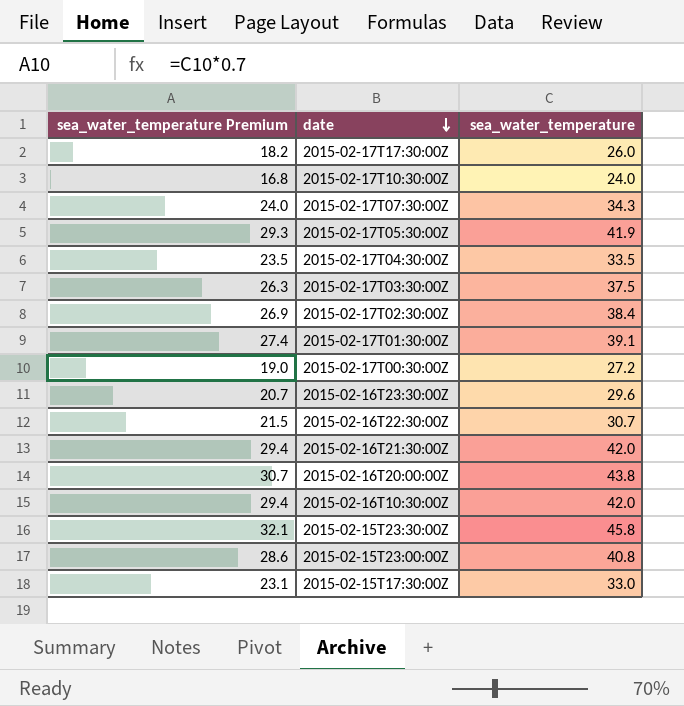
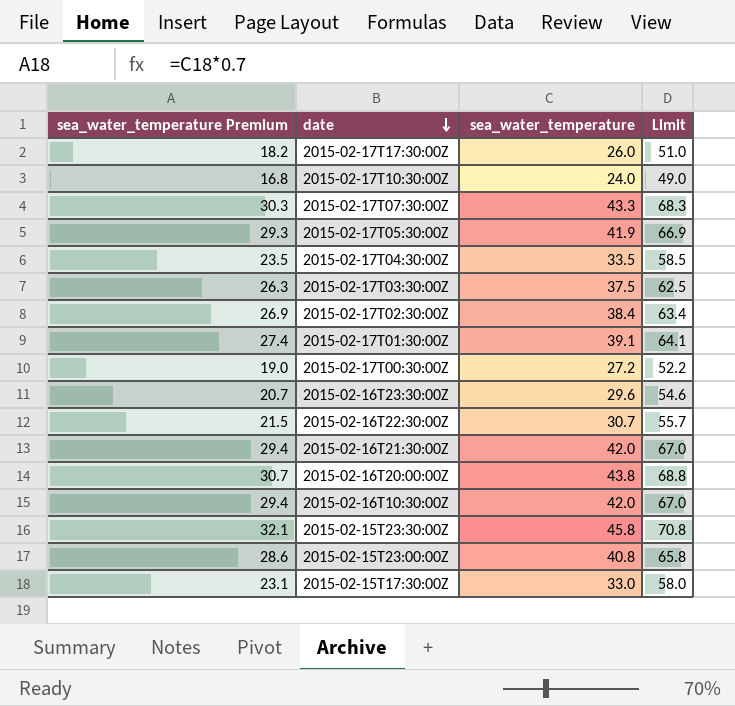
column Limit | formula: none -> [sea_water_temperature] + 25
2015-02-17T07:30:00Z | sea_water_temperature Premium: 24.0 -> 30.3
2015-02-17T07:30:00Z | sea_water_temperature: 34.3 -> 43.3

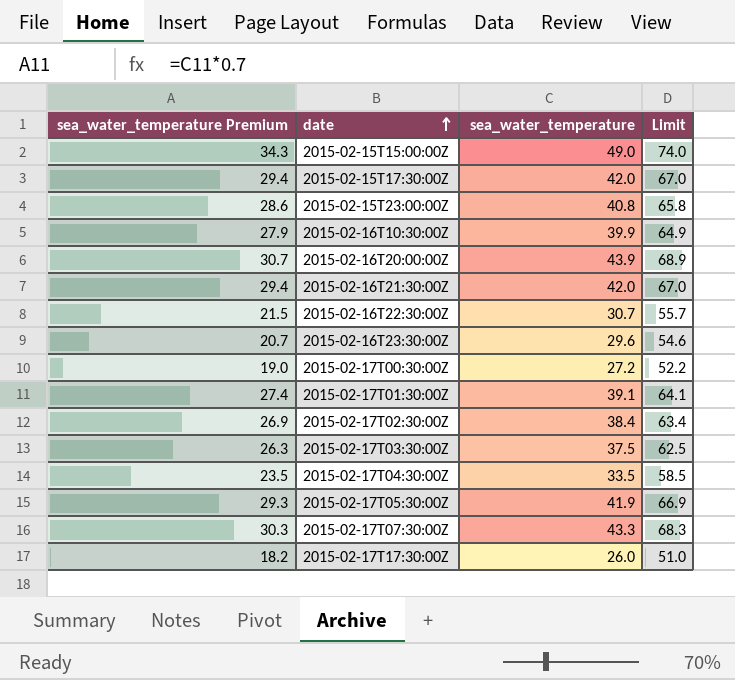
row order: date descending -> date ascending
row 2015-02-17T10:30:00Z: 16.8 | 24.0 | 49.0 -> none
row 2015-02-15T23:30:00Z: 32.1 | 45.8 | 70.8 -> none
row 2015-02-15T15:00:00Z: none -> 34.3 | 49.0 | 74.0
2015-02-15T17:30:00Z | sea_water_temperature Premium: 23.1 -> 29.4
2015-02-15T17:30:00Z | sea_water_temperature: 33.0 -> 42.0
2015-02-15T17:30:00Z | Limit: 58.0 -> 67.0
2015-02-16T10:30:00Z | sea_water_temperature Premium: 29.4 -> 27.9
2015-02-16T10:30:00Z | sea_water_temperature: 42.0 -> 39.9
2015-02-16T10:30:00Z | Limit: 67.0 -> 64.9
2015-02-16T20:00:00Z | sea_water_temperature: 43.8 -> 43.9
2015-02-16T20:00:00Z | Limit: 68.8 -> 68.9

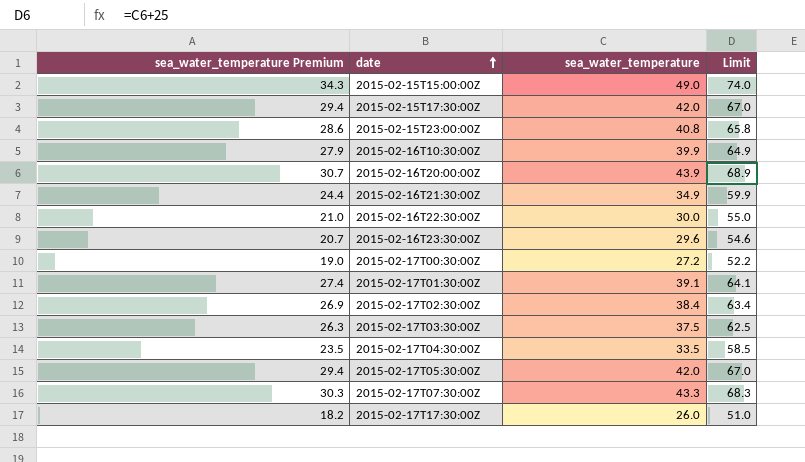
2015-02-16T21:30:00Z | sea_water_temperature Premium: 29.4 -> 24.4
2015-02-16T21:30:00Z | sea_water_temperature: 42.0 -> 34.9
2015-02-16T21:30:00Z | Limit: 67.0 -> 59.9
2015-02-16T22:30:00Z | sea_water_temperature Premium: 21.5 -> 21.0
2015-02-16T22:30:00Z | sea_water_temperature: 30.7 -> 30.0
2015-02-16T22:30:00Z | Limit: 55.7 -> 55.0
2015-02-17T05:30:00Z | sea_water_temperature Premium: 29.3 -> 29.4
2015-02-17T05:30:00Z | sea_water_temperature: 41.9 -> 42.0
2015-02-17T05:30:00Z | Limit: 66.9 -> 67.0

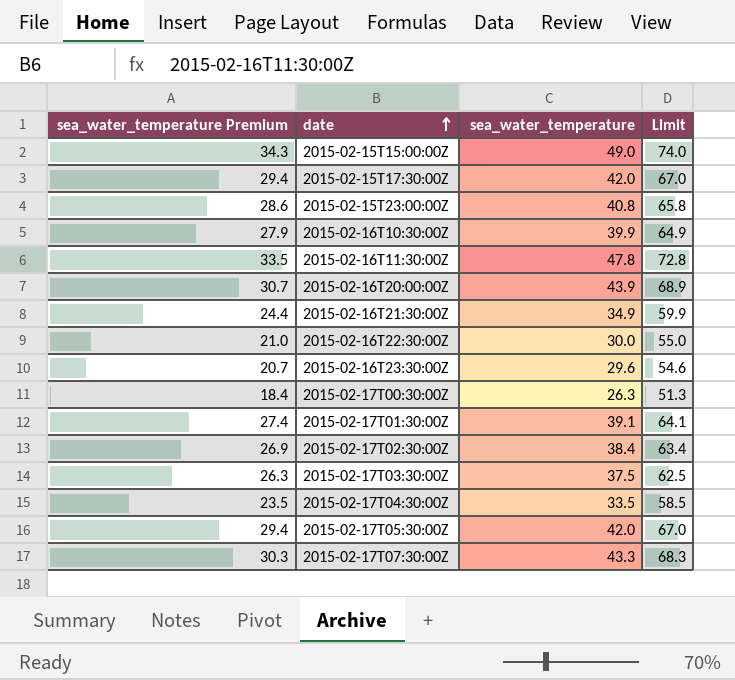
row 2015-02-17T17:30:00Z: 18.2 | 26.0 | 51.0 -> none
row 2015-02-16T11:30:00Z: none -> 33.5 | 47.8 | 72.8
2015-02-17T00:30:00Z | sea_water_temperature Premium: 19.0 -> 18.4
2015-02-17T00:30:00Z | sea_water_temperature: 27.2 -> 26.3
2015-02-17T00:30:00Z | Limit: 52.2 -> 51.3

